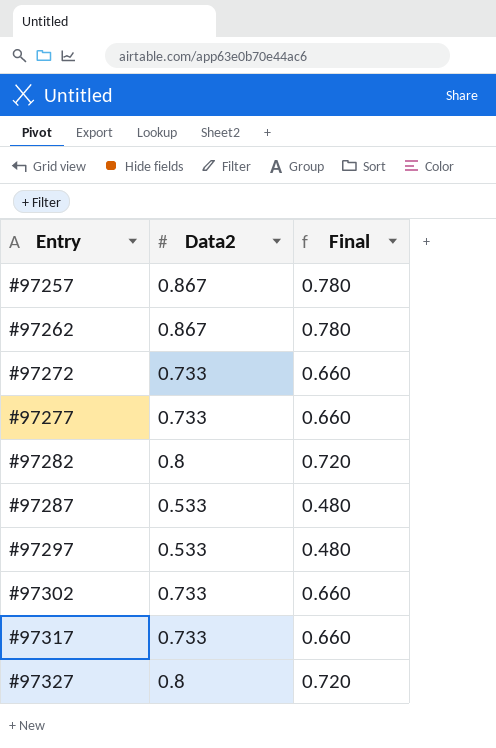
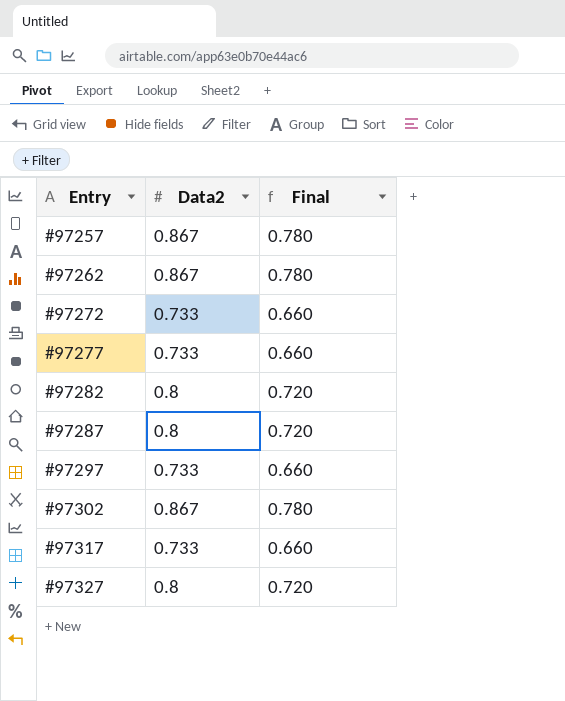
#97287 | Data2: 0.533 -> 0.8
#97287 | Final: 0.480 -> 0.720
#97297 | Data2: 0.533 -> 0.733
#97297 | Final: 0.480 -> 0.660
#97302 | Data2: 0.733 -> 0.867
#97302 | Final: 0.660 -> 0.780

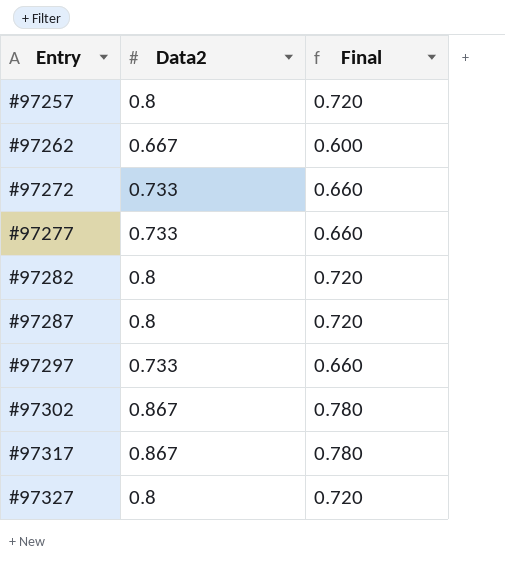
#97257 | Data2: 0.867 -> 0.8
#97257 | Final: 0.780 -> 0.720
#97262 | Data2: 0.867 -> 0.667
#97262 | Final: 0.780 -> 0.600
#97317 | Data2: 0.733 -> 0.867
#97317 | Final: 0.660 -> 0.780

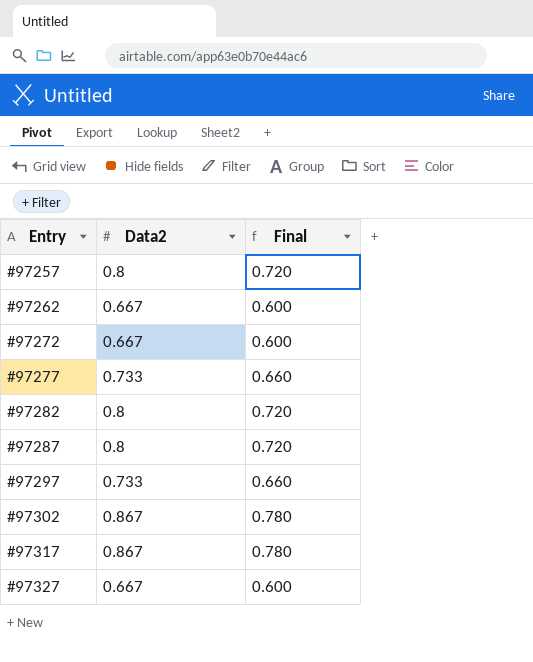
#97272 | Data2: 0.733 -> 0.667
#97272 | Final: 0.660 -> 0.600
#97327 | Data2: 0.8 -> 0.667
#97327 | Final: 0.720 -> 0.600

